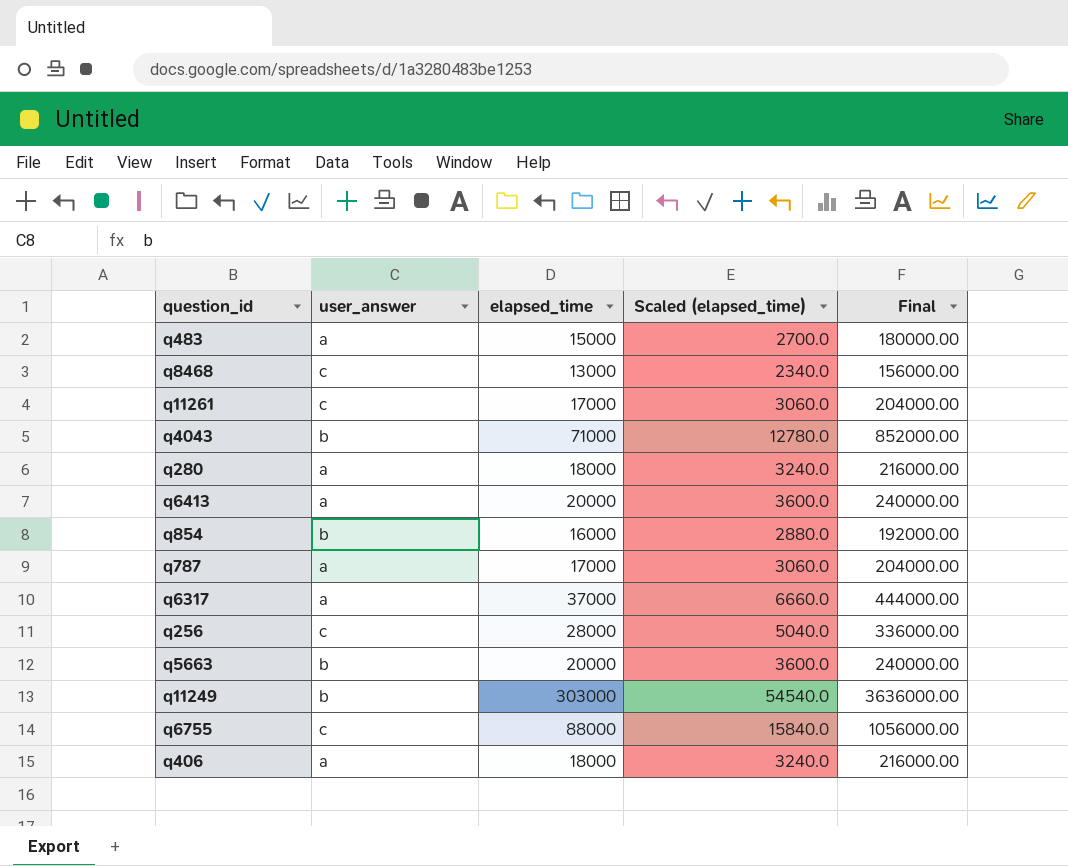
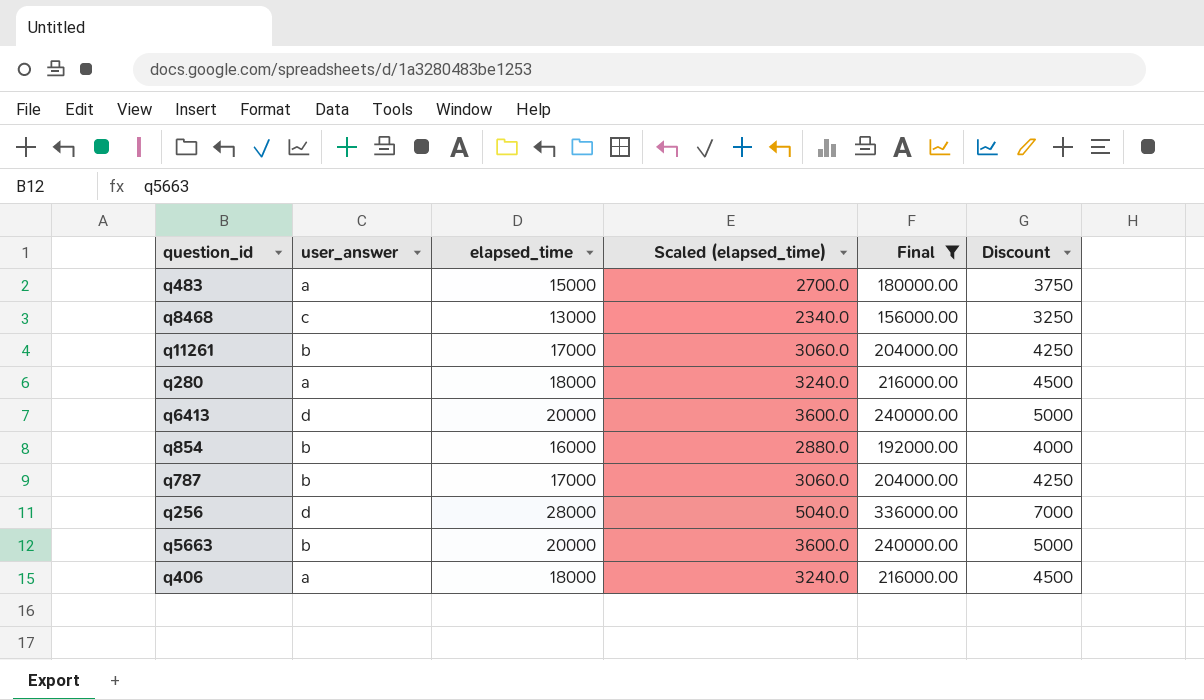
filter: none -> Final <= 336000.00
column Discount | formula: none -> [elapsed_time] * 0.25
q11261 | user_answer: c -> b
q6413 | user_answer: a -> d
q787 | user_answer: a -> b
q256 | user_answer: c -> d

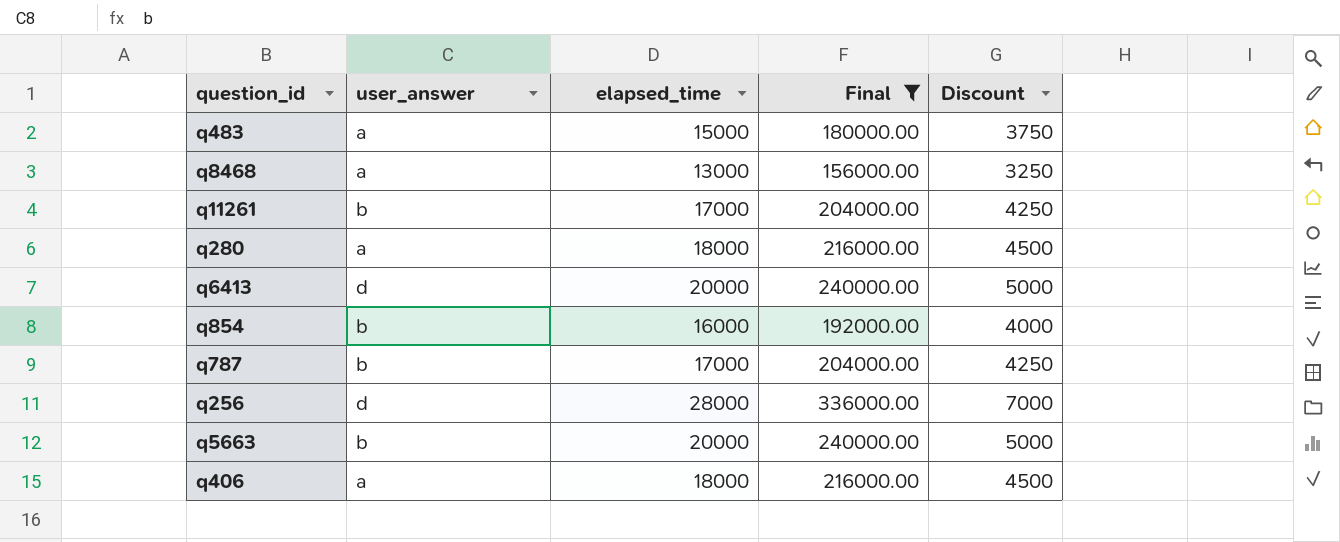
column Scaled (elapsed_time) | formula: [elapsed_time] * 0.18 -> none
q8468 | user_answer: c -> a

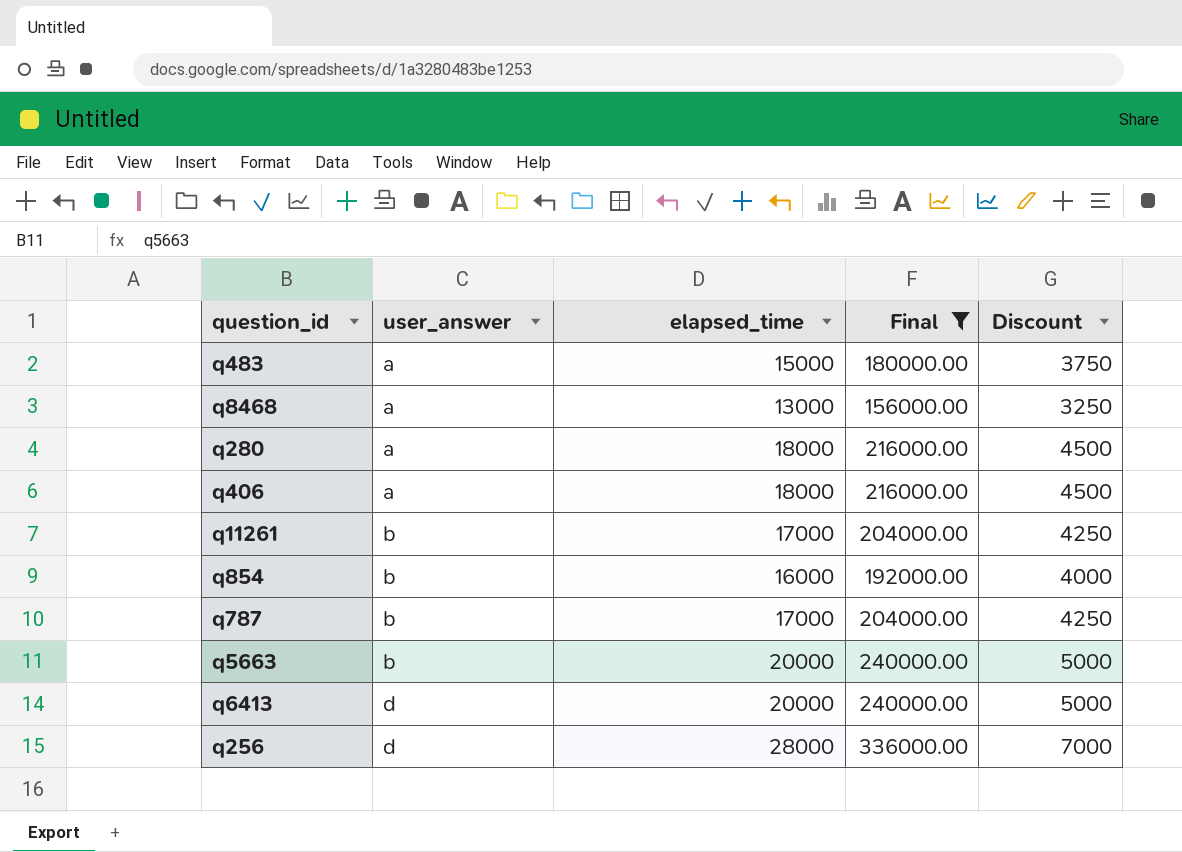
row order: none -> user_answer ascending

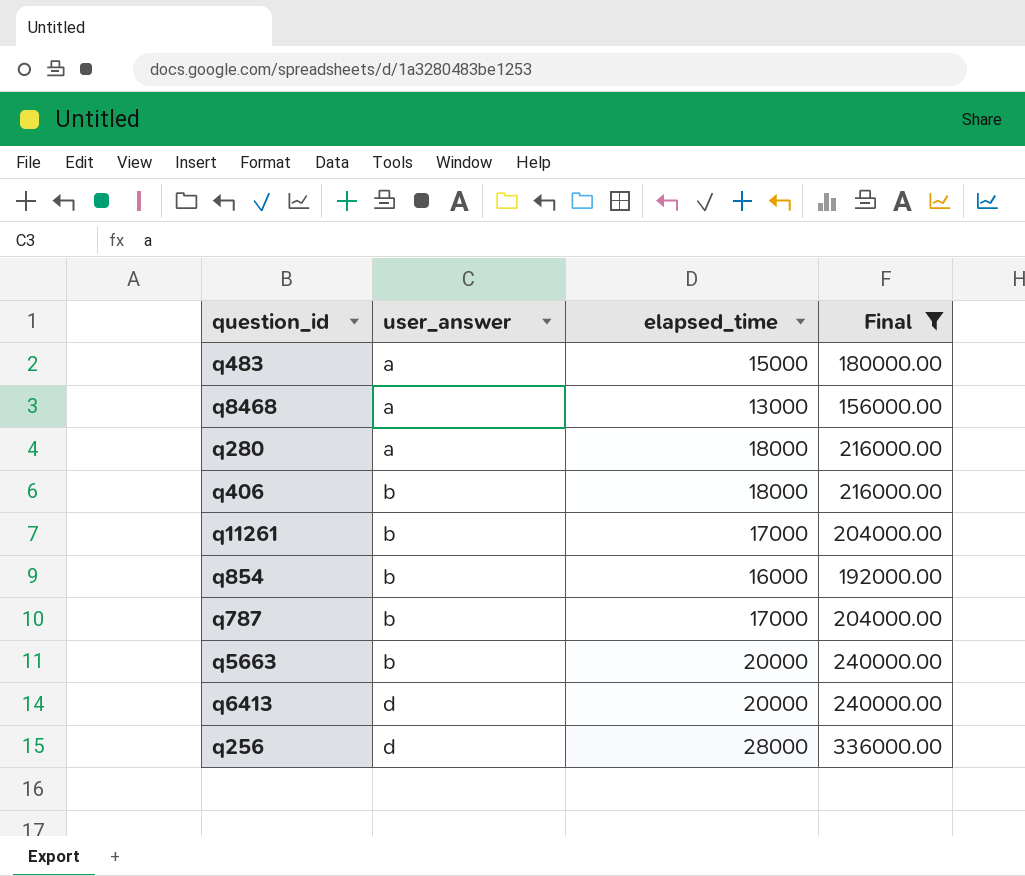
column Discount | formula: [elapsed_time] * 0.25 -> none
q406 | user_answer: a -> b

